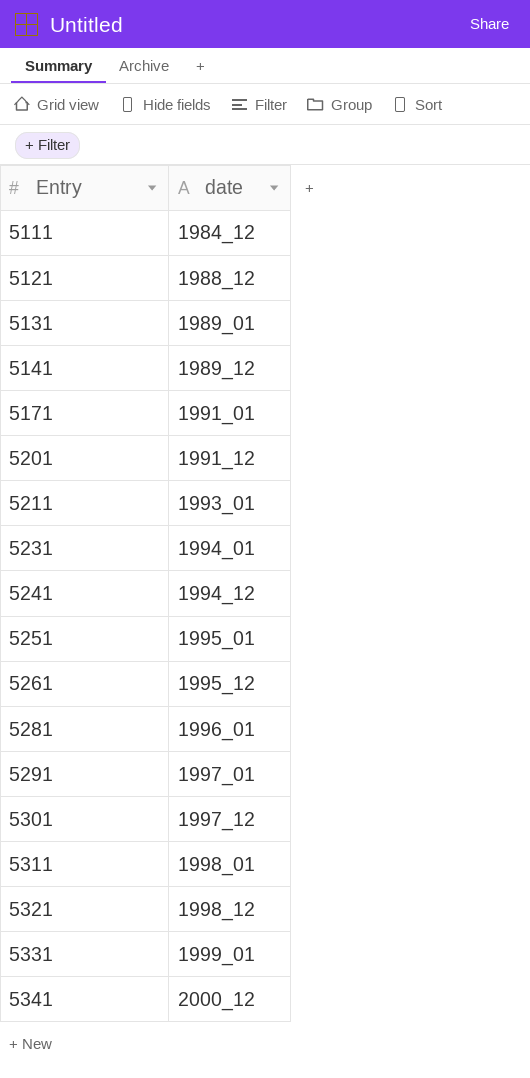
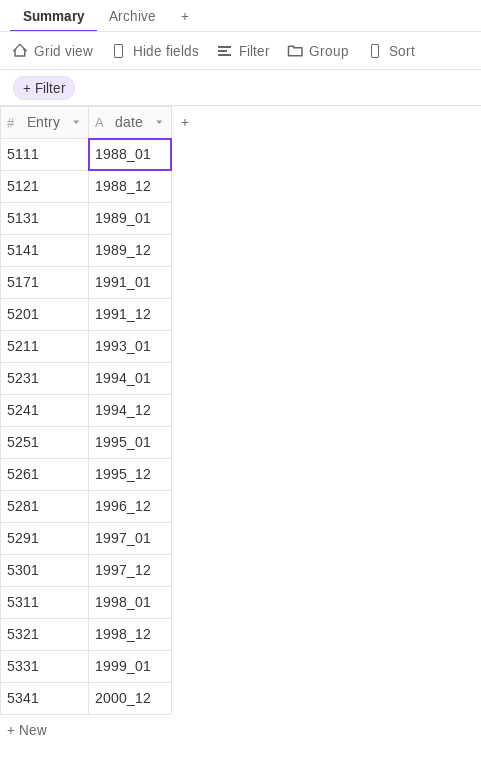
5111 | date: 1984_12 -> 1988_01
5281 | date: 1996_01 -> 1996_12

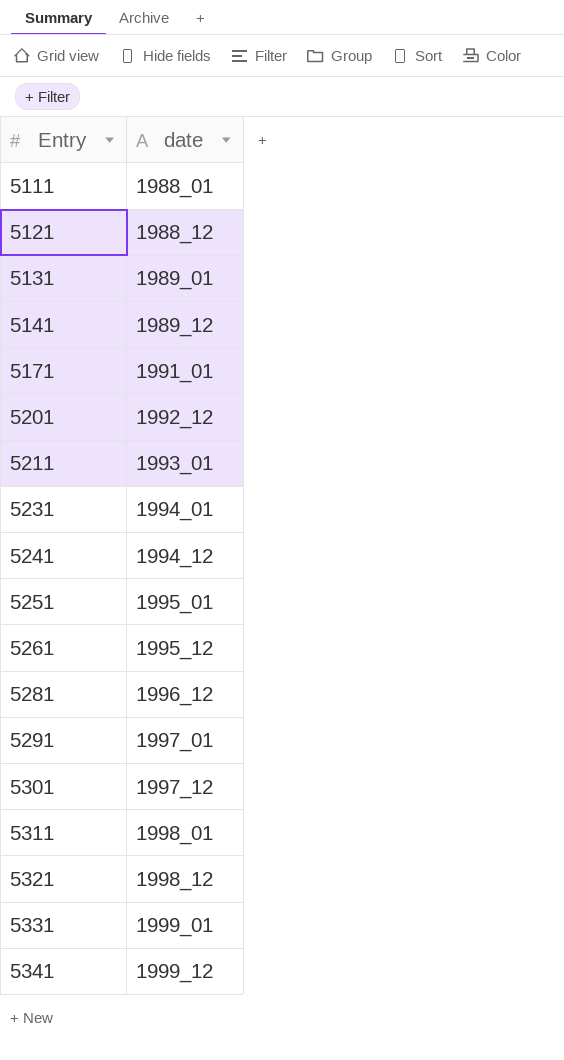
5201 | date: 1991_12 -> 1992_12
5341 | date: 2000_12 -> 1999_12

